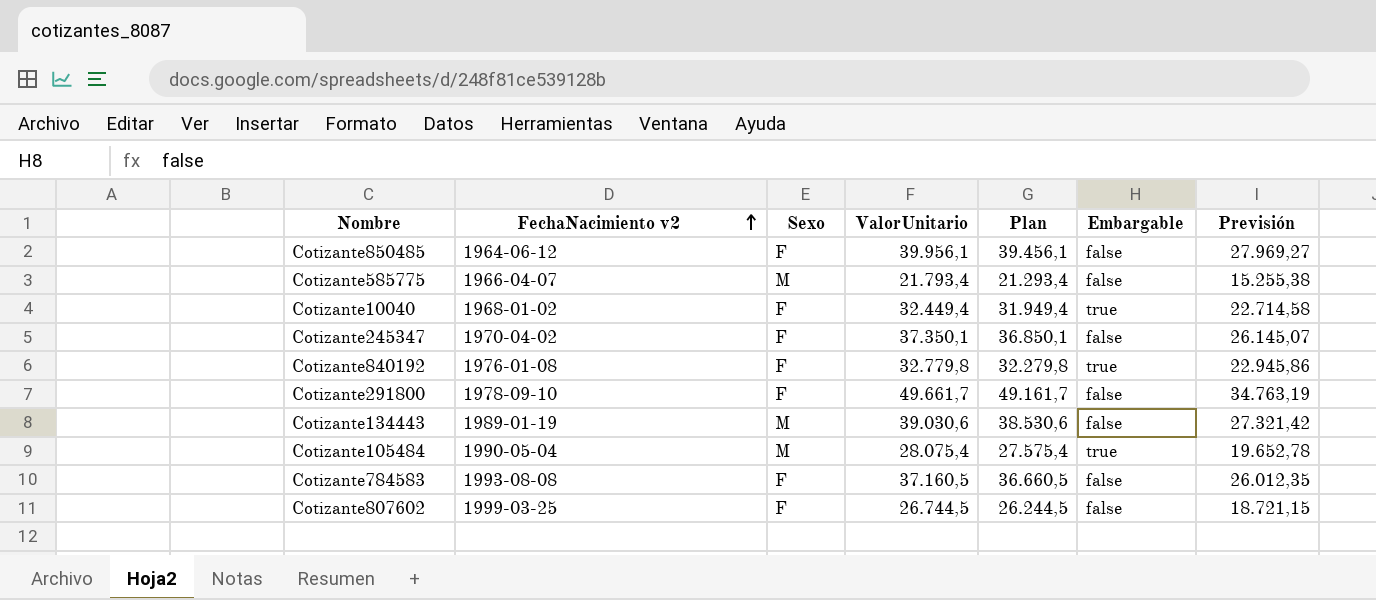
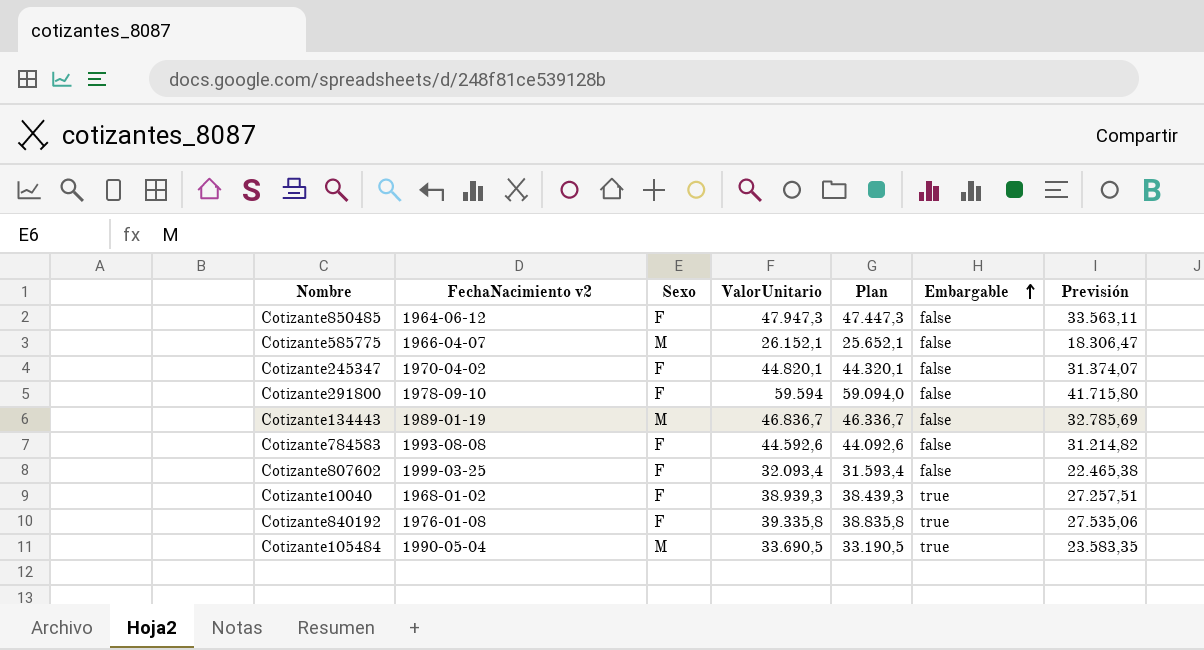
row order: FechaNacimiento v2 ascending -> Embargable ascending
Cotizante850485 | ValorUnitario: 39.956,1 -> 47.947,3
Cotizante850485 | Plan: 39.456,1 -> 47.447,3
Cotizante850485 | Previsión: 27.969,27 -> 33.563,11
Cotizante585775 | ValorUnitario: 21.793,4 -> 26.152,1
Cotizante585775 | Plan: 21.293,4 -> 25.652,1
Cotizante585775 | Previsión: 15.255,38 -> 18.306,47
Cotizante245347 | ValorUnitario: 37.350,1 -> 44.820,1
Cotizante245347 | Plan: 36.850,1 -> 44.320,1
Cotizante245347 | Previsión: 26.145,07 -> 31.374,07
Cotizante291800 | ValorUnitario: 49.661,7 -> 59.594
Cotizante291800 | Plan: 49.161,7 -> 59.094,0
Cotizante291800 | Previsión: 34.763,19 -> 41.715,80
Cotizante134443 | ValorUnitario: 39.030,6 -> 46.836,7
Cotizante134443 | Plan: 38.530,6 -> 46.336,7
Cotizante134443 | Previsión: 27.321,42 -> 32.785,69
Cotizante784583 | ValorUnitario: 37.160,5 -> 44.592,6
Cotizante784583 | Plan: 36.660,5 -> 44.092,6
Cotizante784583 | Previsión: 26.012,35 -> 31.214,82
Cotizante807602 | ValorUnitario: 26.744,5 -> 32.093,4
Cotizante807602 | Plan: 26.244,5 -> 31.593,4
Cotizante807602 | Previsión: 18.721,15 -> 22.465,38
Cotizante10040 | ValorUnitario: 32.449,4 -> 38.939,3
Cotizante10040 | Plan: 31.949,4 -> 38.439,3
Cotizante10040 | Previsión: 22.714,58 -> 27.257,51
Cotizante840192 | ValorUnitario: 32.779,8 -> 39.335,8
Cotizante840192 | Plan: 32.279,8 -> 38.835,8
Cotizante840192 | Previsión: 22.945,86 -> 27.535,06
Cotizante105484 | ValorUnitario: 28.075,4 -> 33.690,5
Cotizante105484 | Plan: 27.575,4 -> 33.190,5
Cotizante105484 | Previsión: 19.652,78 -> 23.583,35

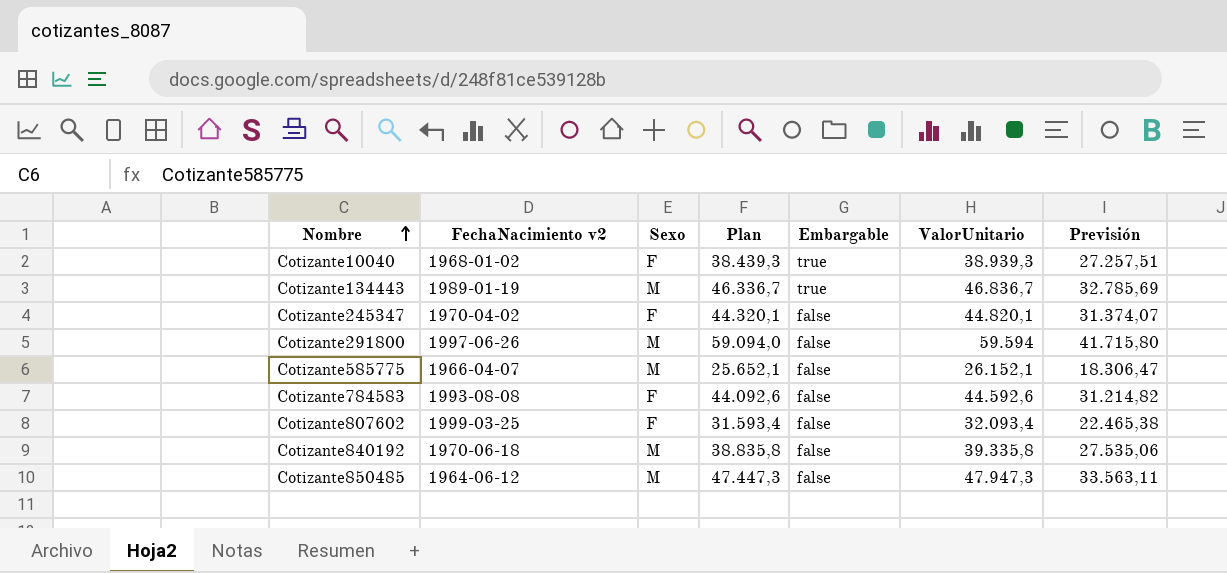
row order: Embargable ascending -> Nombre ascending
column ValorUnitario | position: 4 -> 6
row Cotizante105484: 1990-05-04 | M | 33.690,5 | 33.190,5 | true | 23.583,35 -> none
Cotizante134443 | Embargable: false -> true
Cotizante291800 | FechaNacimiento v2: 1978-09-10 -> 1997-06-26
Cotizante291800 | Sexo: F -> M
Cotizante840192 | FechaNacimiento v2: 1976-01-08 -> 1970-06-18
Cotizante840192 | Sexo: F -> M
Cotizante840192 | Embargable: true -> false
Cotizante850485 | Sexo: F -> M

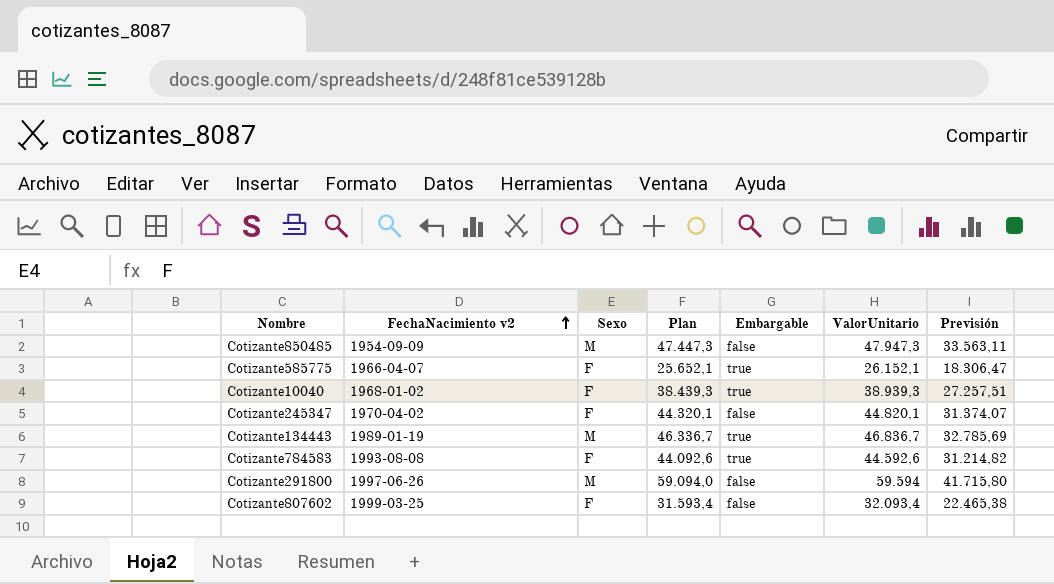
row order: Nombre ascending -> FechaNacimiento v2 ascending
row Cotizante840192: 1970-06-18 | M | 38.835,8 | false | 39.335,8 | 27.535,06 -> none
Cotizante850485 | FechaNacimiento v2: 1964-06-12 -> 1954-09-09
Cotizante585775 | Sexo: M -> F
Cotizante585775 | Embargable: false -> true
Cotizante784583 | Embargable: false -> true

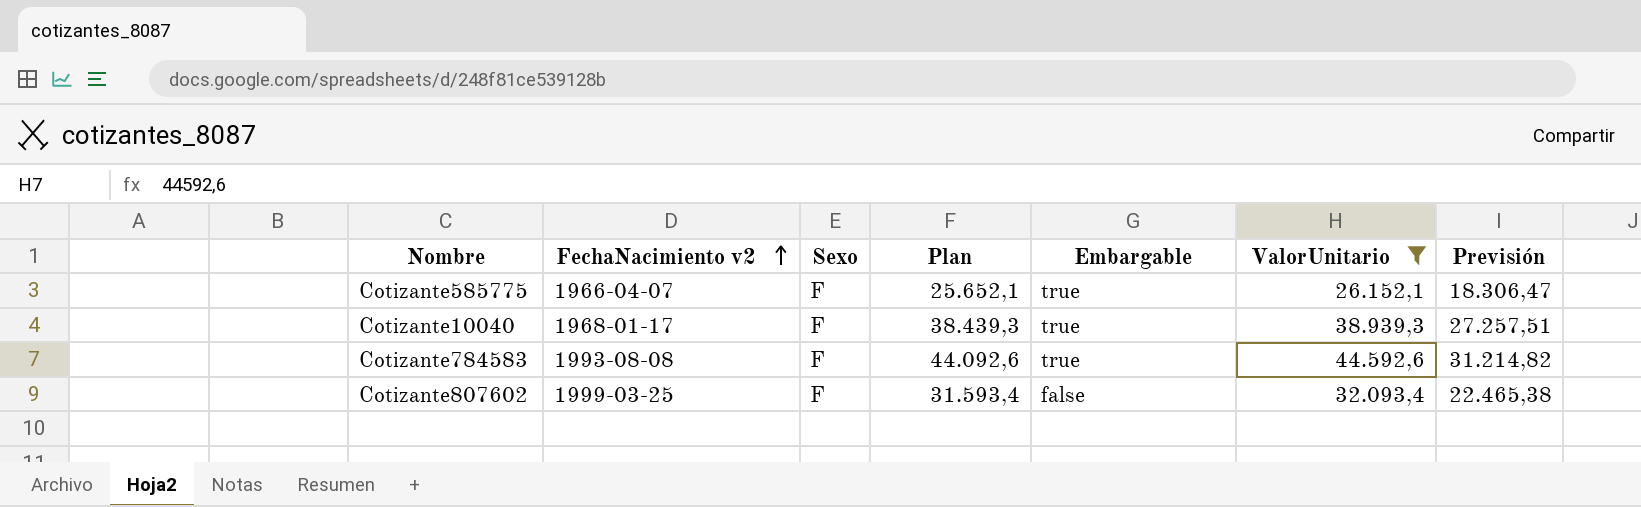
filter: none -> ValorUnitario <= 44.592,6
Cotizante10040 | FechaNacimiento v2: 1968-01-02 -> 1968-01-17

